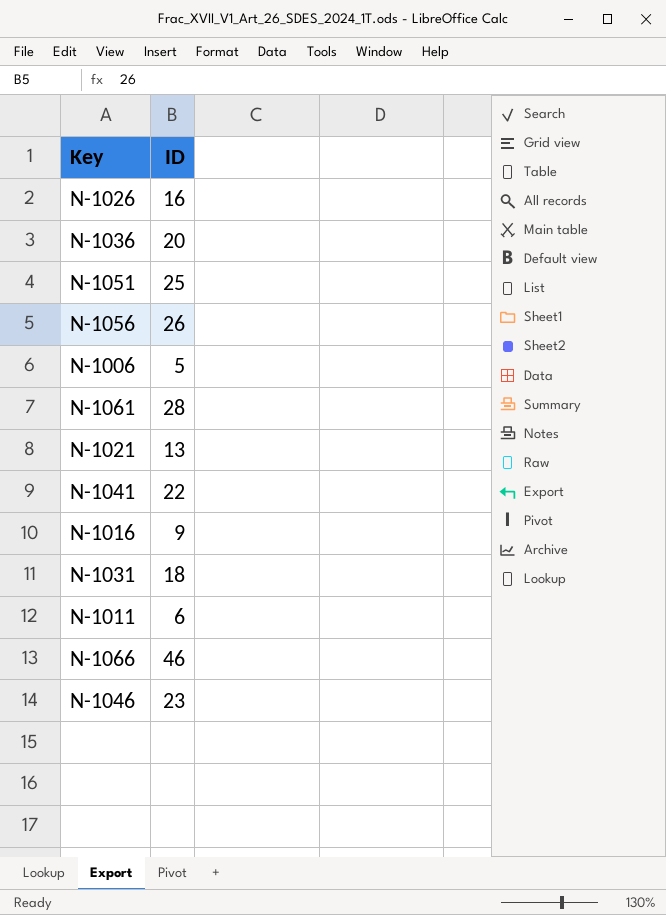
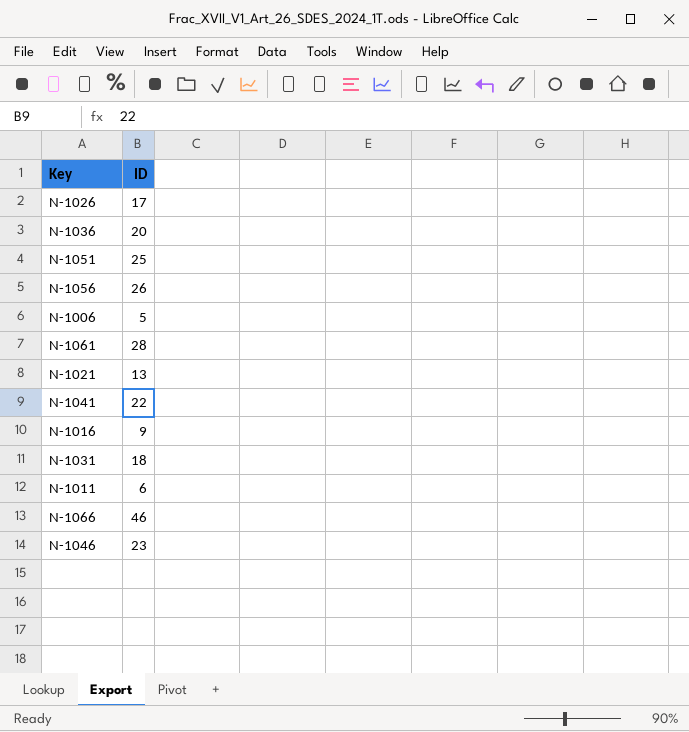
N-1026 | ID: 16 -> 17

